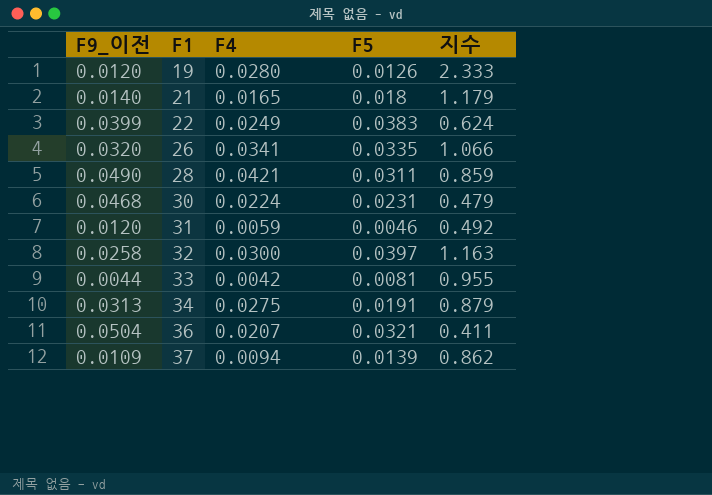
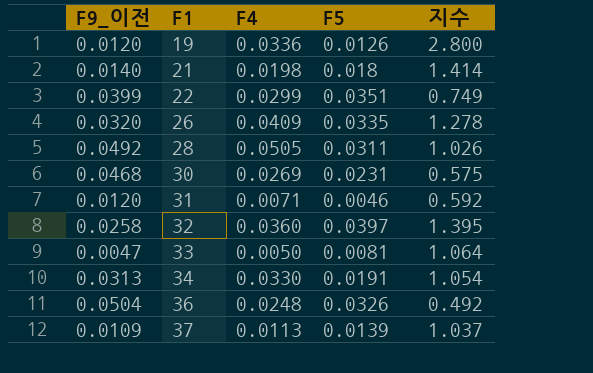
19 | F4: 0.0280 -> 0.0336
19 | 지수: 2.333 -> 2.800
21 | F4: 0.0165 -> 0.0198
21 | 지수: 1.179 -> 1.414
22 | F4: 0.0249 -> 0.0299
22 | F5: 0.0383 -> 0.0351
22 | 지수: 0.624 -> 0.749
26 | F4: 0.0341 -> 0.0409
26 | 지수: 1.066 -> 1.278
28 | F9_이전: 0.0490 -> 0.0492
28 | F4: 0.0421 -> 0.0505
28 | 지수: 0.859 -> 1.026
30 | F4: 0.0224 -> 0.0269
30 | 지수: 0.479 -> 0.575
31 | F4: 0.0059 -> 0.0071
31 | 지수: 0.492 -> 0.592
32 | F4: 0.0300 -> 0.0360
32 | 지수: 1.163 -> 1.395
33 | F9_이전: 0.0044 -> 0.0047
33 | F4: 0.0042 -> 0.0050
33 | 지수: 0.955 -> 1.064
34 | F4: 0.0275 -> 0.0330
34 | 지수: 0.879 -> 1.054
36 | F4: 0.0207 -> 0.0248
36 | F5: 0.0321 -> 0.0326
36 | 지수: 0.411 -> 0.492
37 | F4: 0.0094 -> 0.0113
37 | 지수: 0.862 -> 1.037

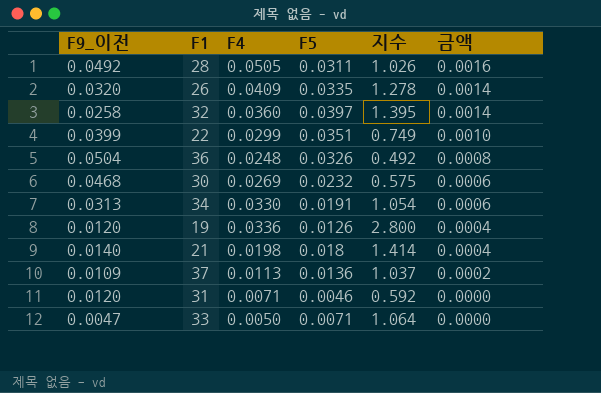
row order: F1 ascending -> 금액 descending
column 금액 | formula: none -> [F4] * [F5]
30 | F5: 0.0231 -> 0.0232
37 | F5: 0.0139 -> 0.0136
33 | F5: 0.0081 -> 0.0071

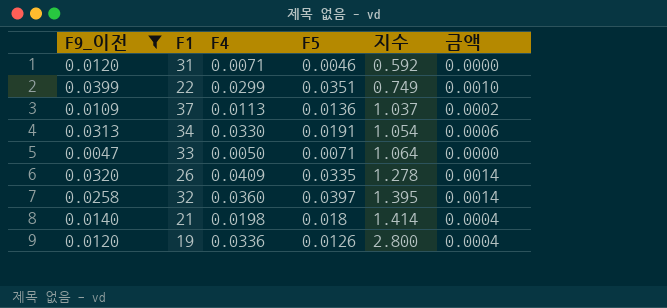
filter: none -> F9_이전 <= 0.0399
row order: 금액 descending -> 지수 ascending

